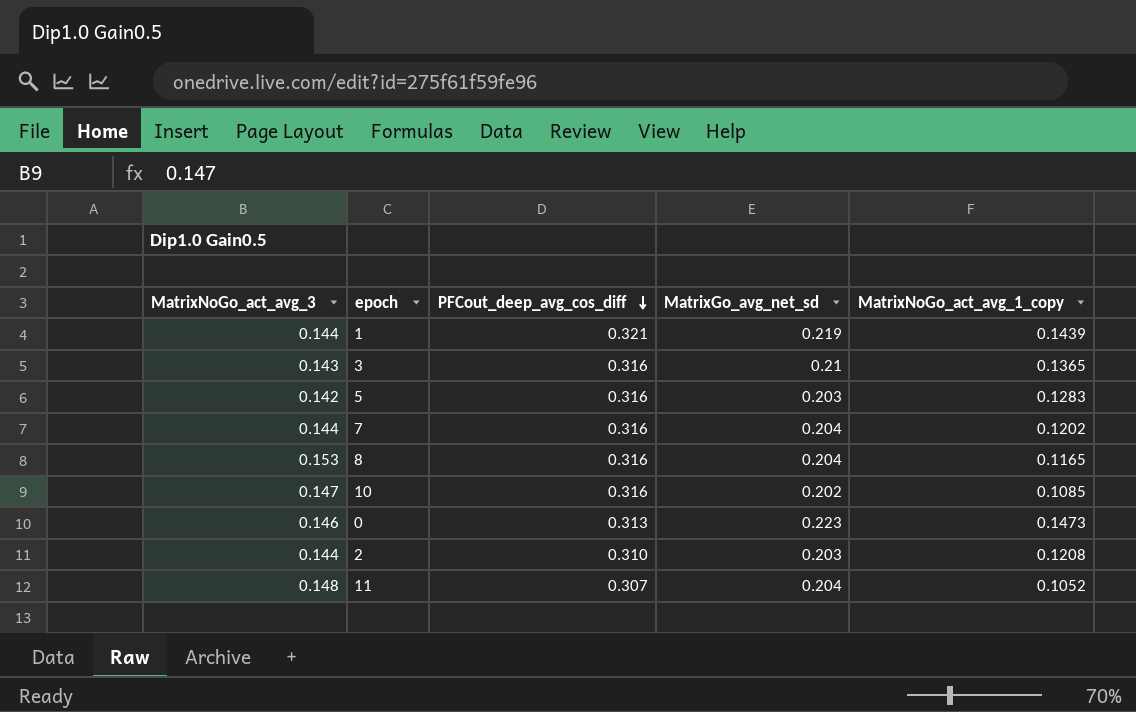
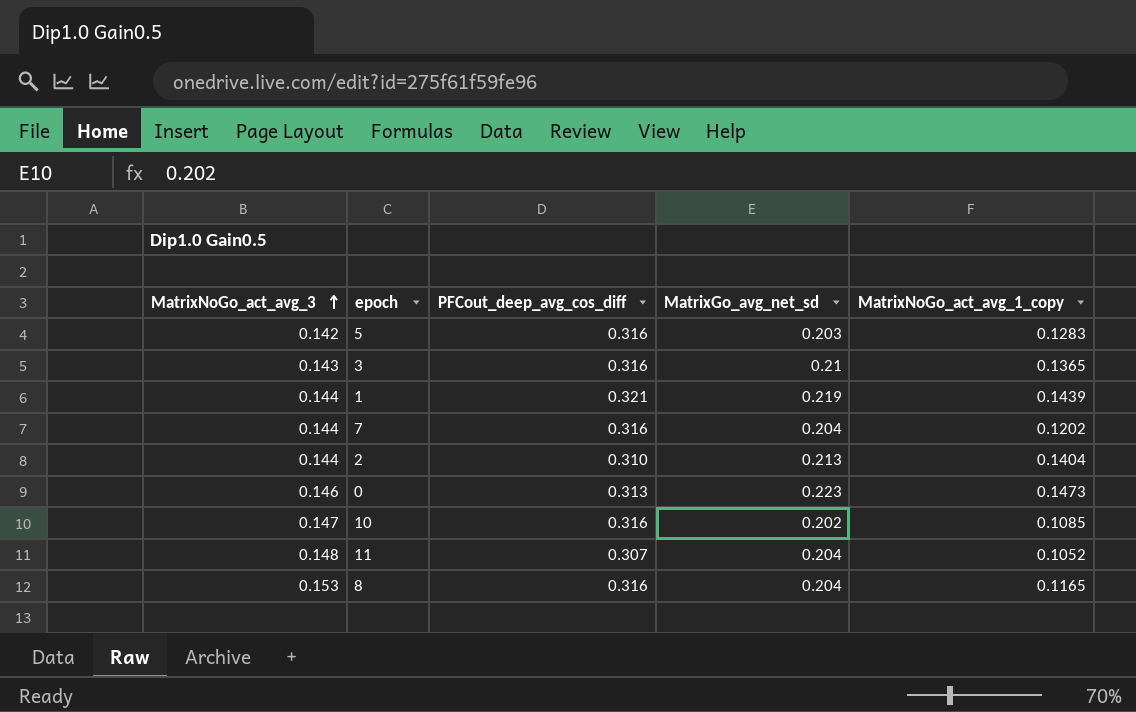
row order: PFCout_deep_avg_cos_diff descending -> MatrixNoGo_act_avg_3 ascending
2 | MatrixGo_avg_net_sd: 0.203 -> 0.213
2 | MatrixNoGo_act_avg_1_copy: 0.1208 -> 0.1404

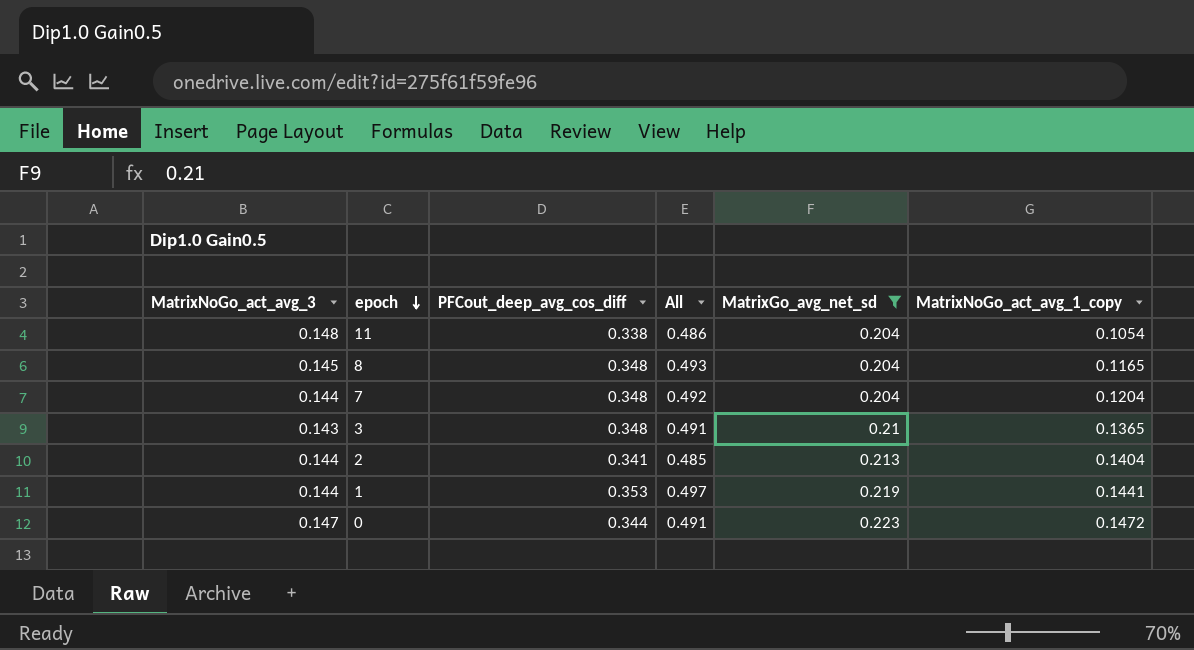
filter: none -> MatrixGo_avg_net_sd >= 0.204
row order: MatrixNoGo_act_avg_3 ascending -> epoch descending
column All | formula: none -> [MatrixNoGo_act_avg_3] + [PFCout_deep_avg_cos_diff]
11 | PFCout_deep_avg_cos_diff: 0.307 -> 0.338
11 | MatrixNoGo_act_avg_1_copy: 0.1052 -> 0.1054
8 | MatrixNoGo_act_avg_3: 0.153 -> 0.145
8 | PFCout_deep_avg_cos_diff: 0.316 -> 0.348
7 | PFCout_deep_avg_cos_diff: 0.316 -> 0.348
7 | MatrixNoGo_act_avg_1_copy: 0.1202 -> 0.1204
3 | PFCout_deep_avg_cos_diff: 0.316 -> 0.348
2 | PFCout_deep_avg_cos_diff: 0.310 -> 0.341
1 | PFCout_deep_avg_cos_diff: 0.321 -> 0.353
1 | MatrixNoGo_act_avg_1_copy: 0.1439 -> 0.1441
0 | MatrixNoGo_act_avg_3: 0.146 -> 0.147
0 | PFCout_deep_avg_cos_diff: 0.313 -> 0.344
0 | MatrixNoGo_act_avg_1_copy: 0.1473 -> 0.1472

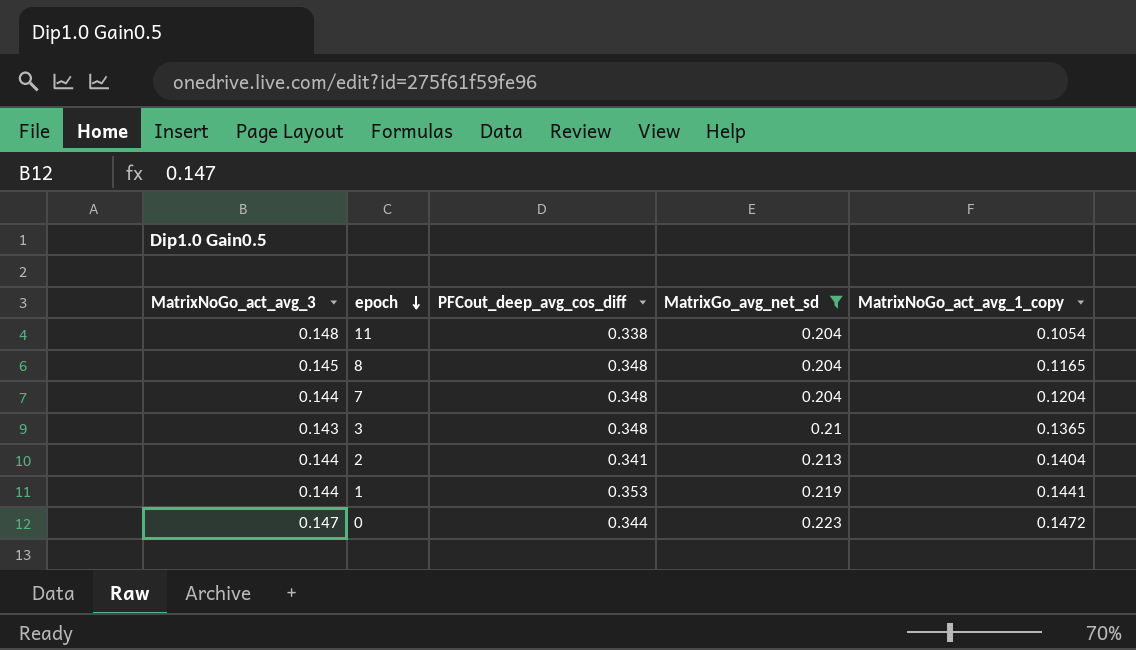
column All | formula: [MatrixNoGo_act_avg_3] + [PFCout_deep_avg_cos_diff] -> none

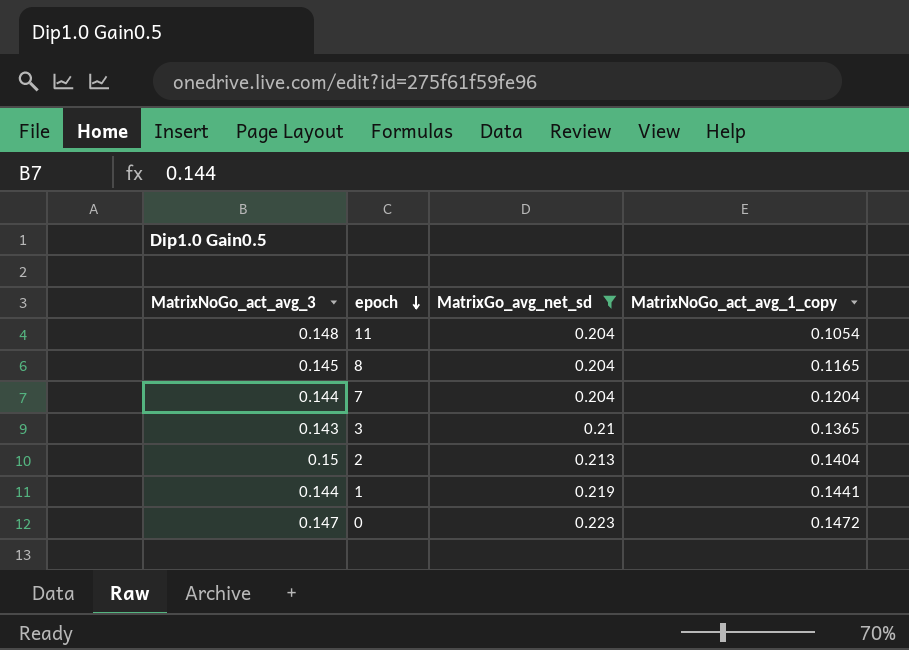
column PFCout_deep_avg_cos_diff | position: 3 -> none
2 | MatrixNoGo_act_avg_3: 0.144 -> 0.15

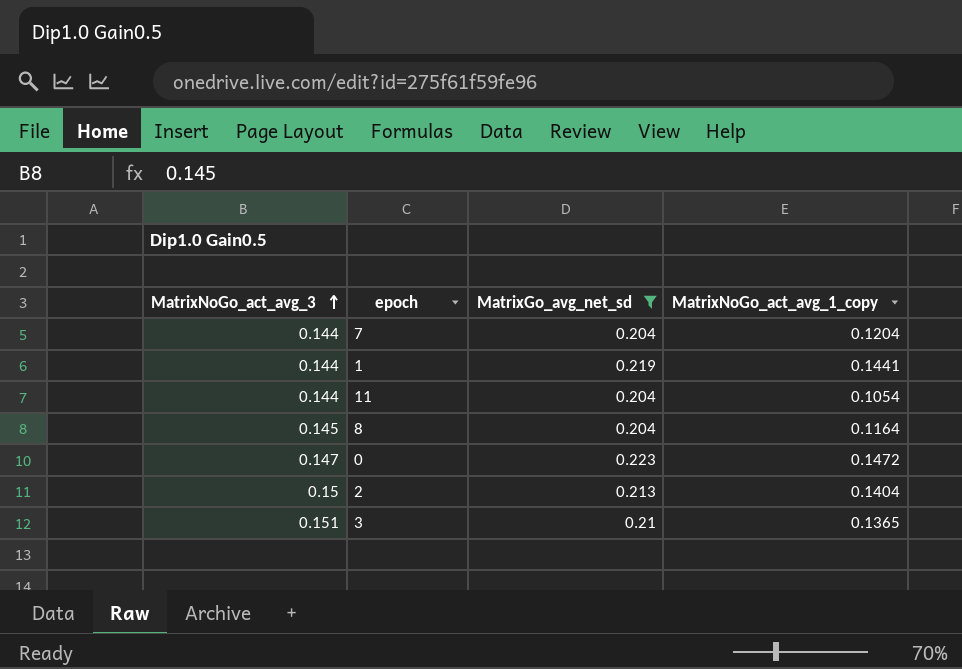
row order: epoch descending -> MatrixNoGo_act_avg_3 ascending
11 | MatrixNoGo_act_avg_3: 0.148 -> 0.144
8 | MatrixNoGo_act_avg_1_copy: 0.1165 -> 0.1164
3 | MatrixNoGo_act_avg_3: 0.143 -> 0.151

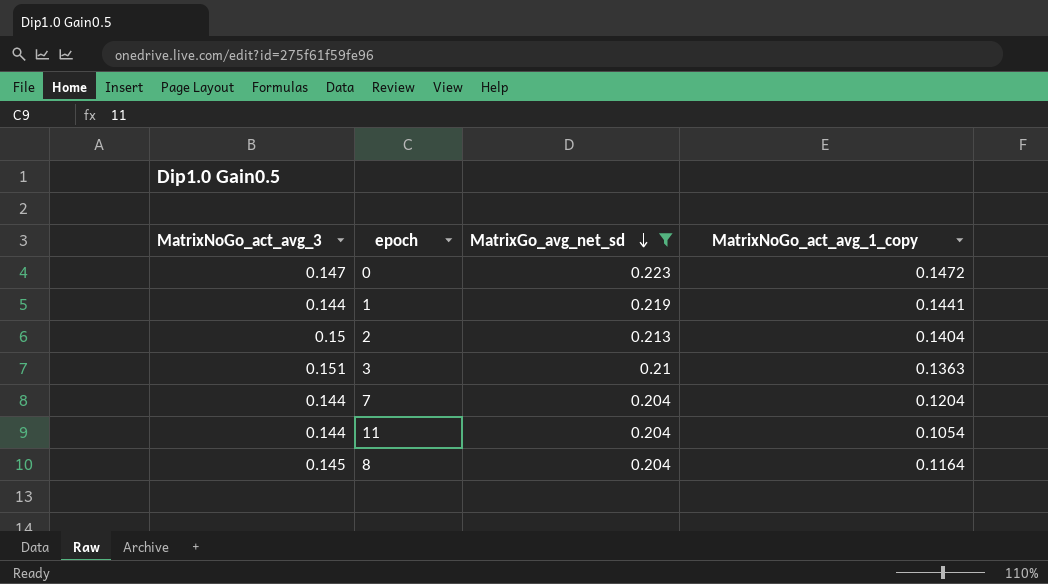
row order: MatrixNoGo_act_avg_3 ascending -> MatrixGo_avg_net_sd descending
3 | MatrixNoGo_act_avg_1_copy: 0.1365 -> 0.1363

